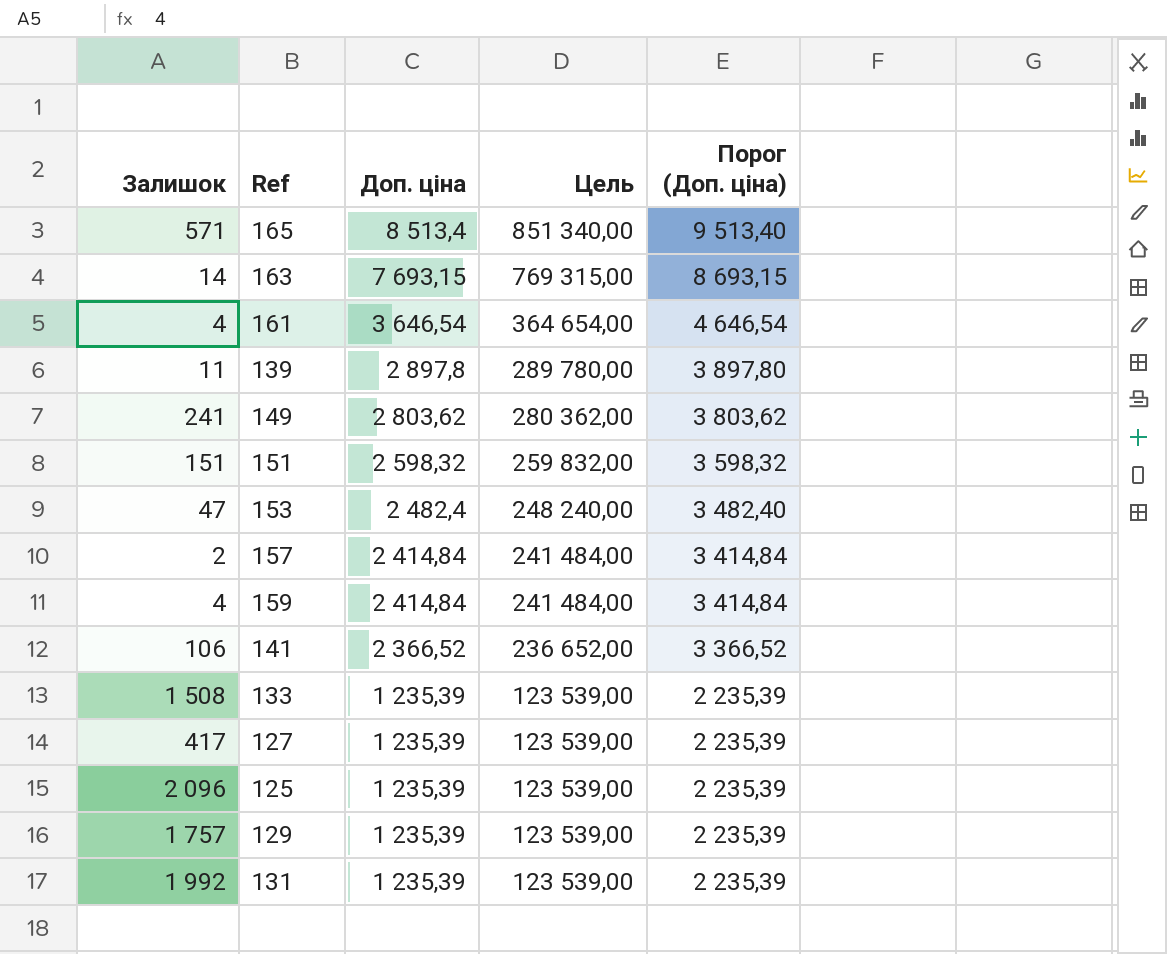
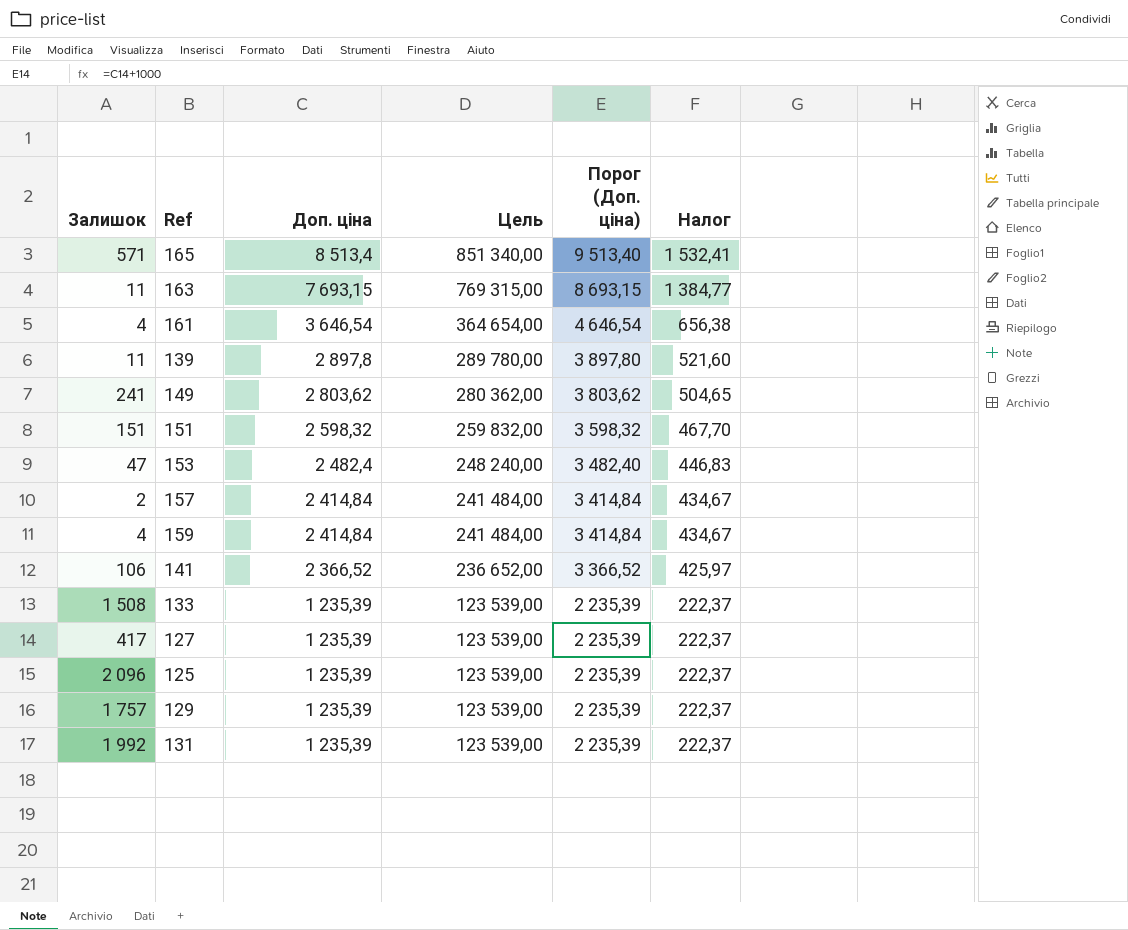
column Налог | formula: none -> [Доп. ціна] * 0,18
163 | Залишок: 14 -> 11

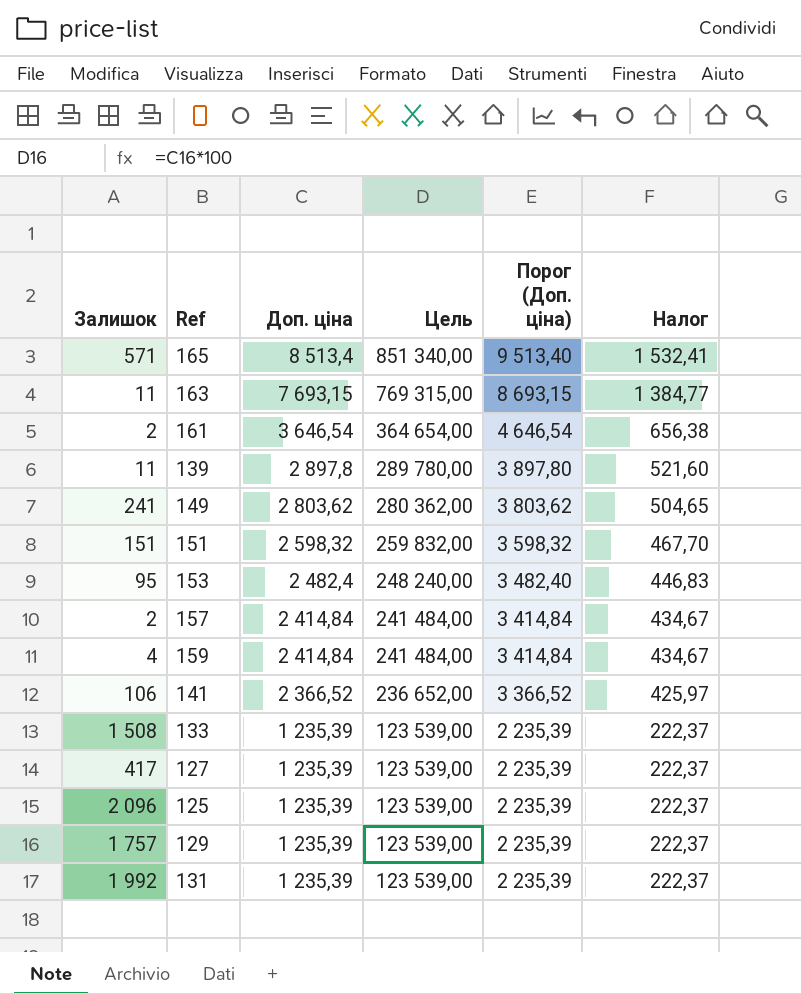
161 | Залишок: 4 -> 2
153 | Залишок: 47 -> 95

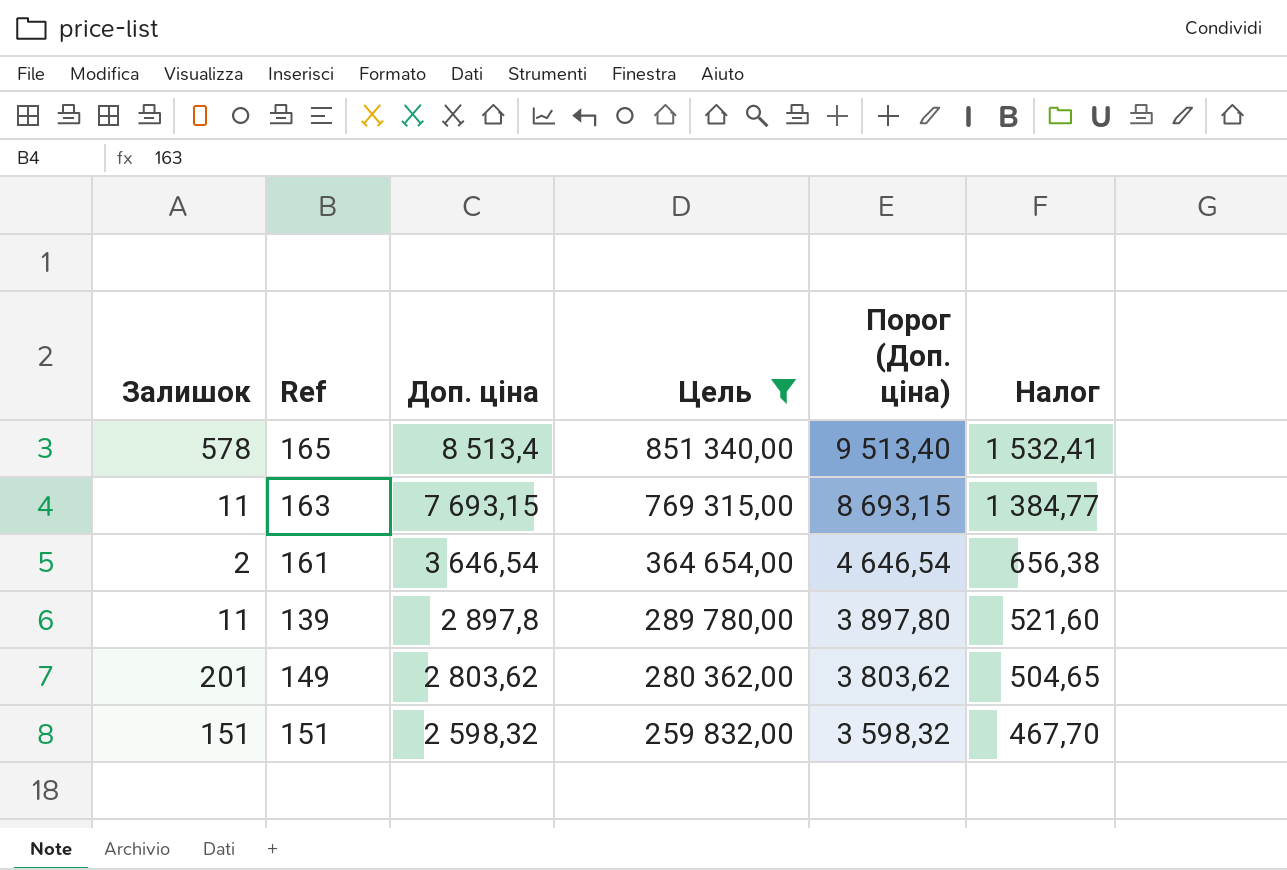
filter: none -> Цель >= 259 832,00
165 | Залишок: 571 -> 578
149 | Залишок: 241 -> 201

